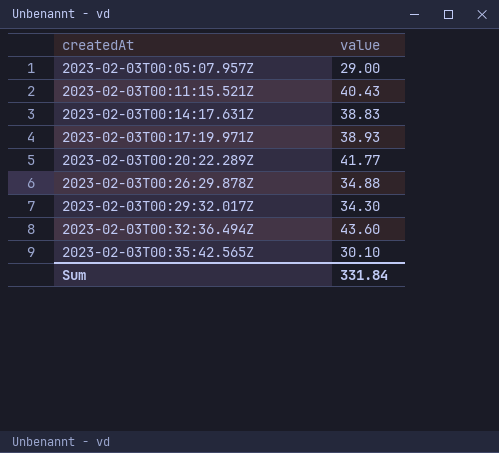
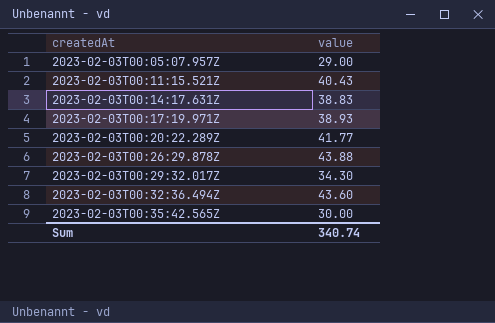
2023-02-03T00:26:29.878Z | value: 34.88 -> 43.88
2023-02-03T00:35:42.565Z | value: 30.10 -> 30.00
Sum | value: 331.84 -> 340.74

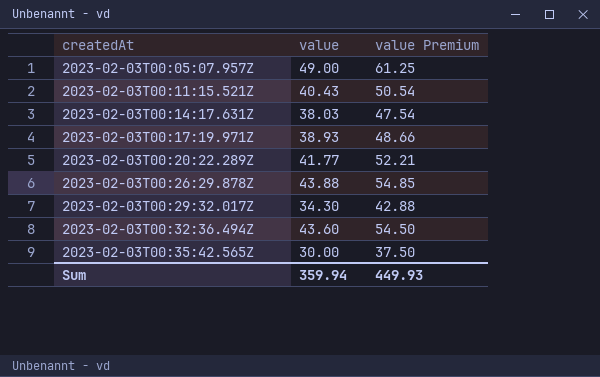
column value Premium | formula: none -> [value] * 1.25
2023-02-03T00:05:07.957Z | value: 29.00 -> 49.00
2023-02-03T00:14:17.631Z | value: 38.83 -> 38.03
Sum | value: 340.74 -> 359.94

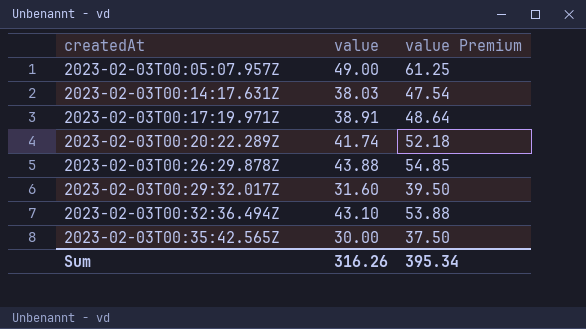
row 2023-02-03T00:11:15.521Z: 40.43 | 50.54 -> none
2023-02-03T00:17:19.971Z | value: 38.93 -> 38.91
2023-02-03T00:17:19.971Z | value Premium: 48.66 -> 48.64
2023-02-03T00:20:22.289Z | value: 41.77 -> 41.74
2023-02-03T00:20:22.289Z | value Premium: 52.21 -> 52.18
2023-02-03T00:29:32.017Z | value: 34.30 -> 31.60
2023-02-03T00:29:32.017Z | value Premium: 42.88 -> 39.50
2023-02-03T00:32:36.494Z | value: 43.60 -> 43.10
2023-02-03T00:32:36.494Z | value Premium: 54.50 -> 53.88
Sum | value: 359.94 -> 316.26
Sum | value Premium: 449.93 -> 395.34

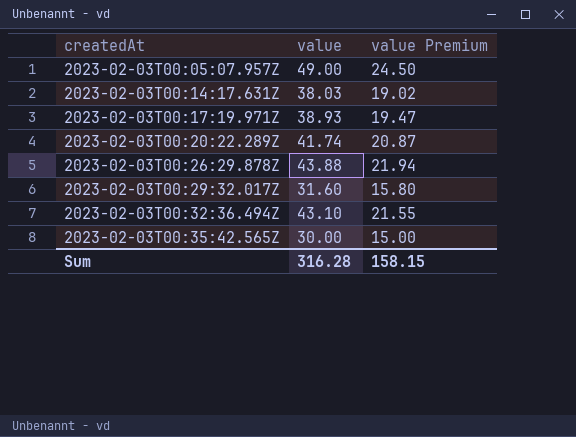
column value Premium | formula: [value] * 1.25 -> [value] * 0.5
2023-02-03T00:17:19.971Z | value: 38.91 -> 38.93
Sum | value: 316.26 -> 316.28
Sum | value Premium: 395.34 -> 158.15

